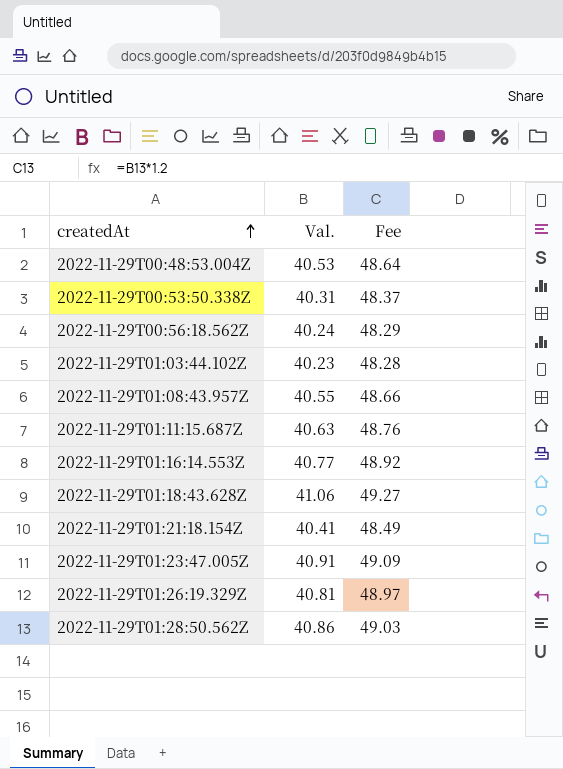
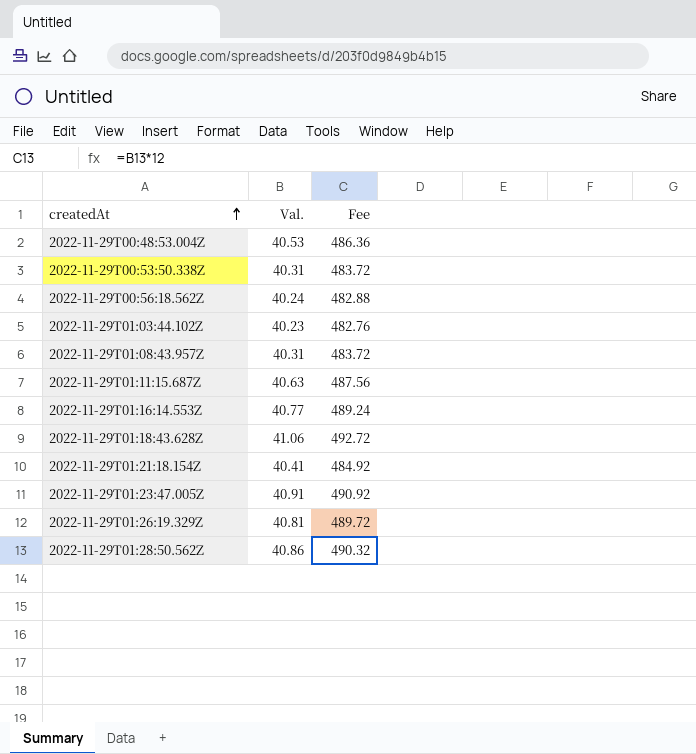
column Fee | formula: [Val.] * 1.2 -> [Val.] * 12
2022-11-29T01:08:43.957Z | Val.: 40.55 -> 40.31

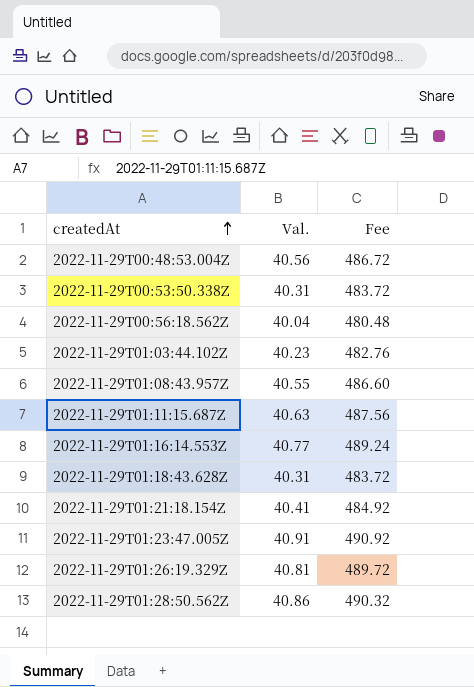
2022-11-29T00:48:53.004Z | Val.: 40.53 -> 40.56
2022-11-29T00:48:53.004Z | Fee: 486.36 -> 486.72
2022-11-29T00:56:18.562Z | Val.: 40.24 -> 40.04
2022-11-29T00:56:18.562Z | Fee: 482.88 -> 480.48
2022-11-29T01:08:43.957Z | Val.: 40.31 -> 40.55
2022-11-29T01:08:43.957Z | Fee: 483.72 -> 486.60
2022-11-29T01:18:43.628Z | Val.: 41.06 -> 40.31
2022-11-29T01:18:43.628Z | Fee: 492.72 -> 483.72

